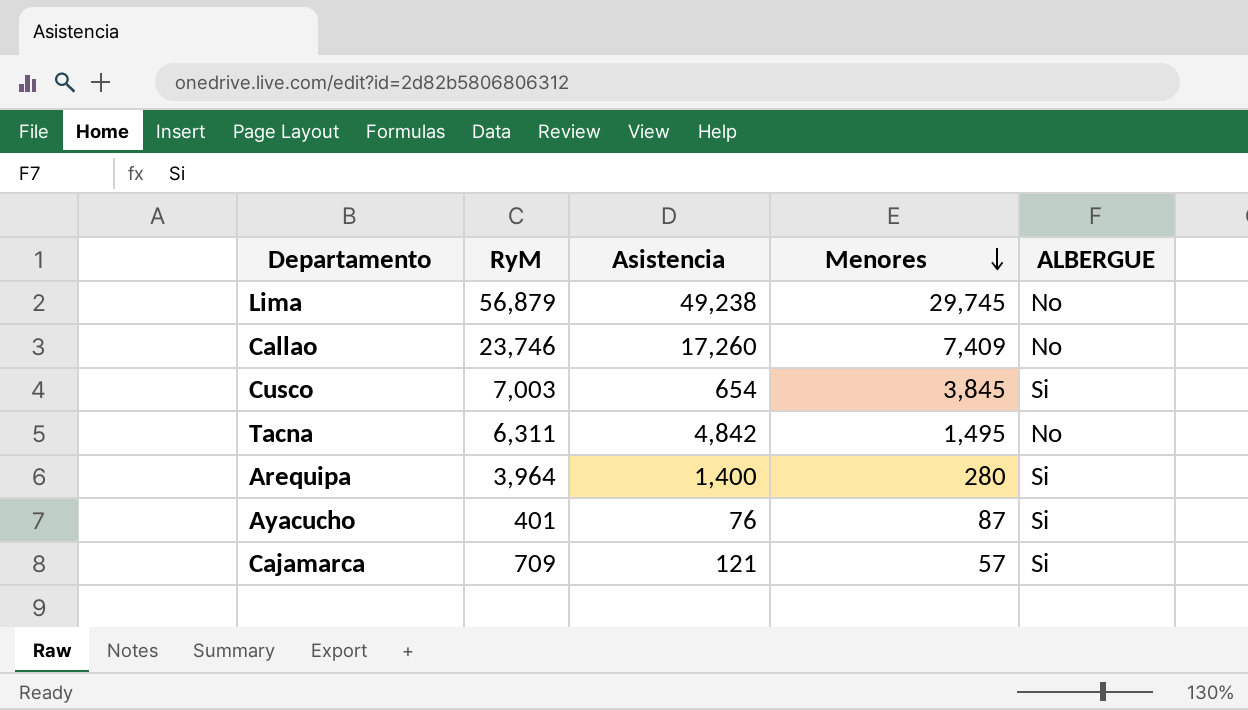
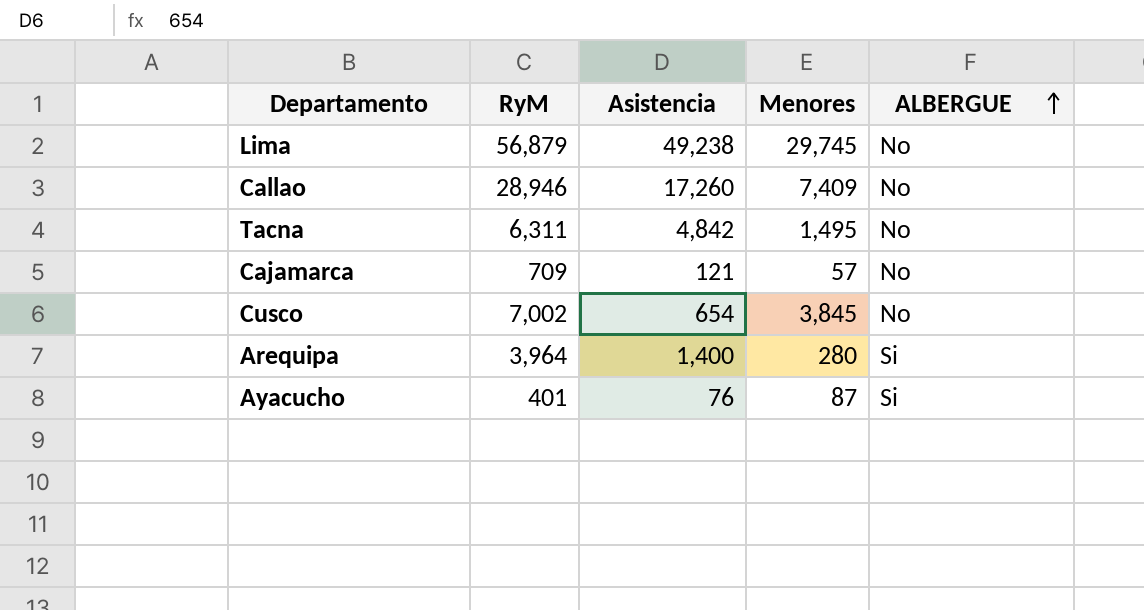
row order: Menores descending -> ALBERGUE ascending
Callao | RyM: 23,746 -> 28,946
Cajamarca | ALBERGUE: Si -> No
Cusco | RyM: 7,003 -> 7,002
Cusco | ALBERGUE: Si -> No

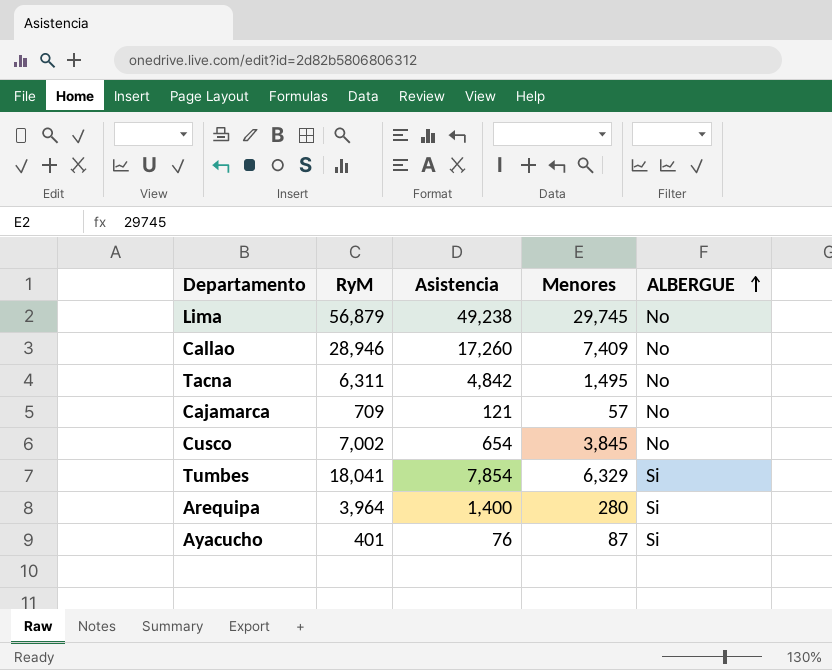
row Tumbes: none -> 18,041 | 7,854 | 6,329 | Si

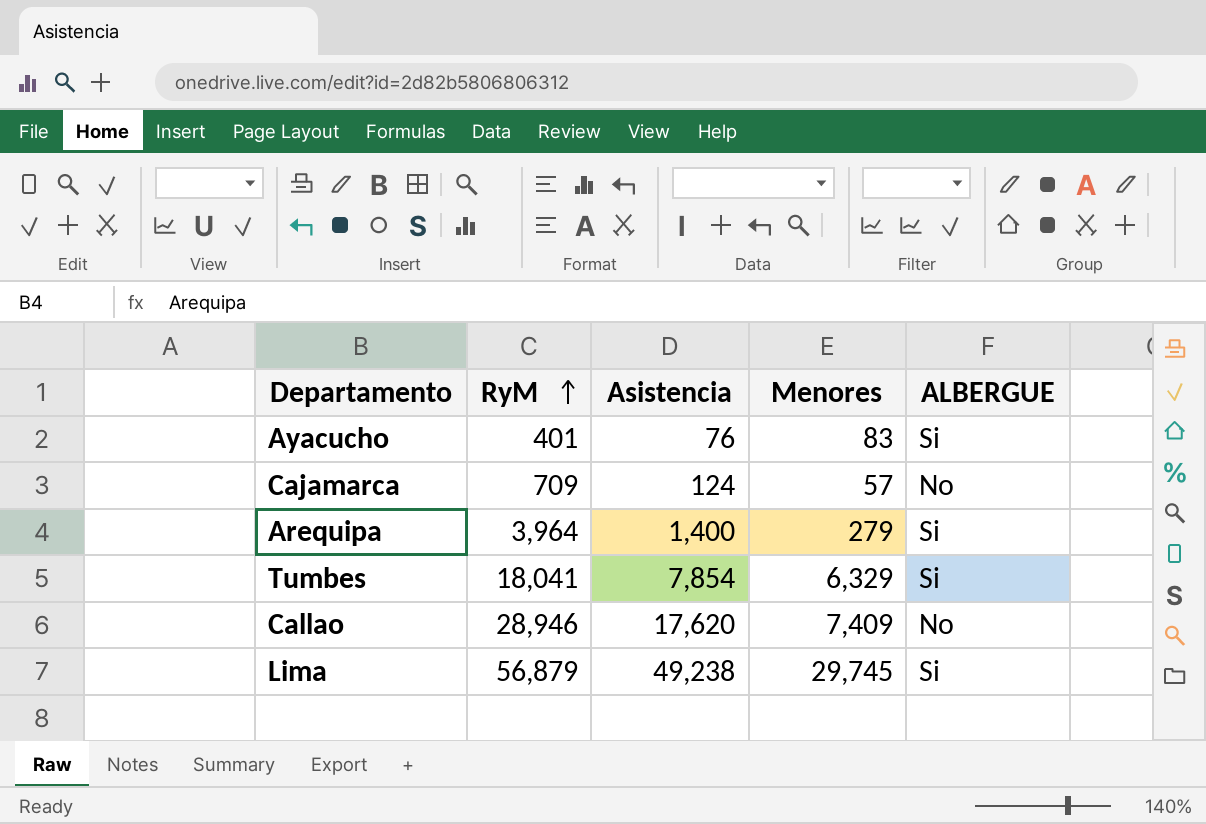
row order: ALBERGUE ascending -> RyM ascending
row Tacna: 6,311 | 4,842 | 1,495 | No -> none
row Cusco: 7,002 | 654 | 3,845 | No -> none
Ayacucho | Menores: 87 -> 83
Cajamarca | Asistencia: 121 -> 124
Arequipa | Menores: 280 -> 279
Callao | Asistencia: 17,260 -> 17,620
Lima | ALBERGUE: No -> Si

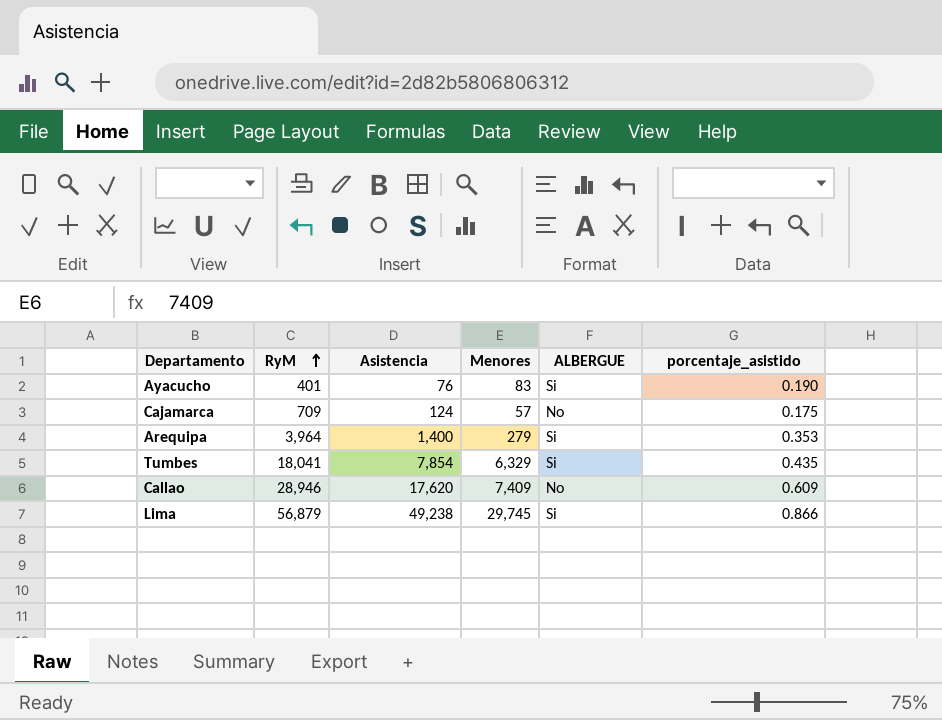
column porcentaje_asistido | formula: none -> [Asistencia] / [RyM]

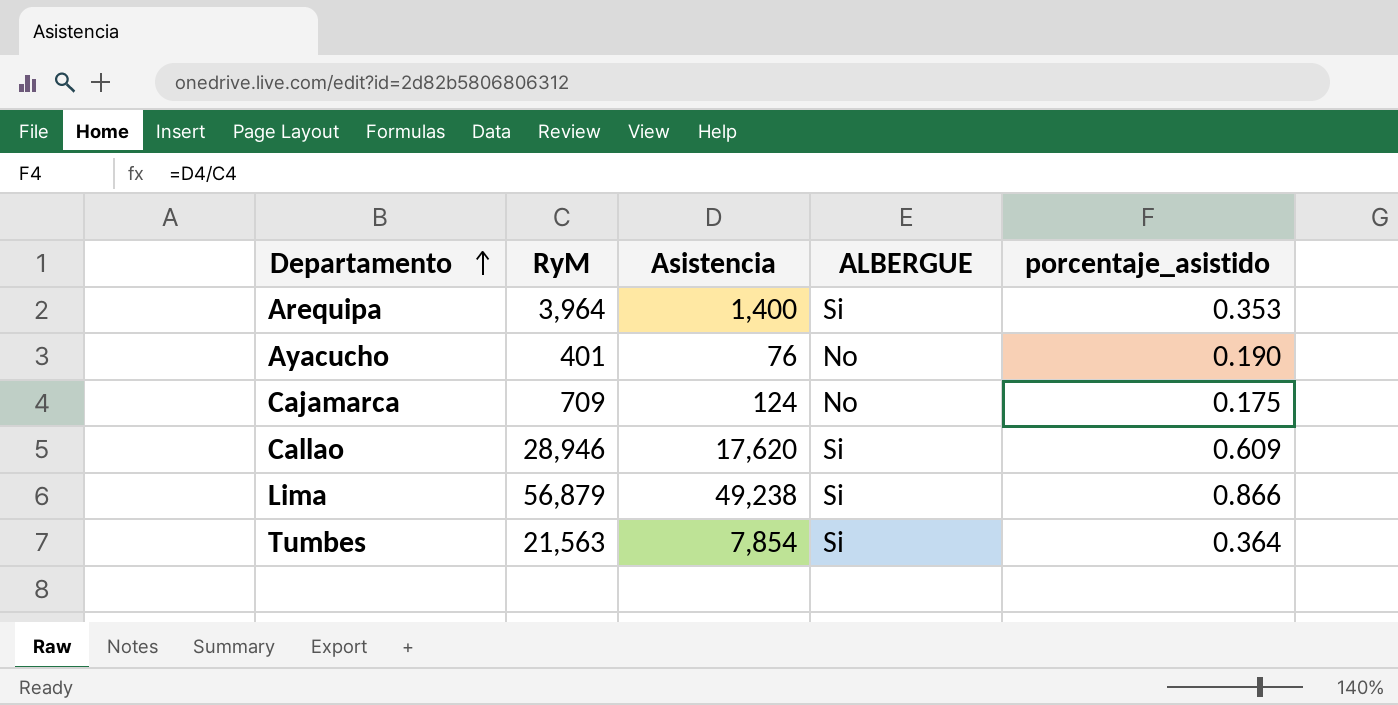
row order: RyM ascending -> Departamento ascending
column Menores | position: 4 -> none
Ayacucho | ALBERGUE: Si -> No
Callao | ALBERGUE: No -> Si
Tumbes | RyM: 18,041 -> 21,563
Tumbes | porcentaje_asistido: 0.435 -> 0.364

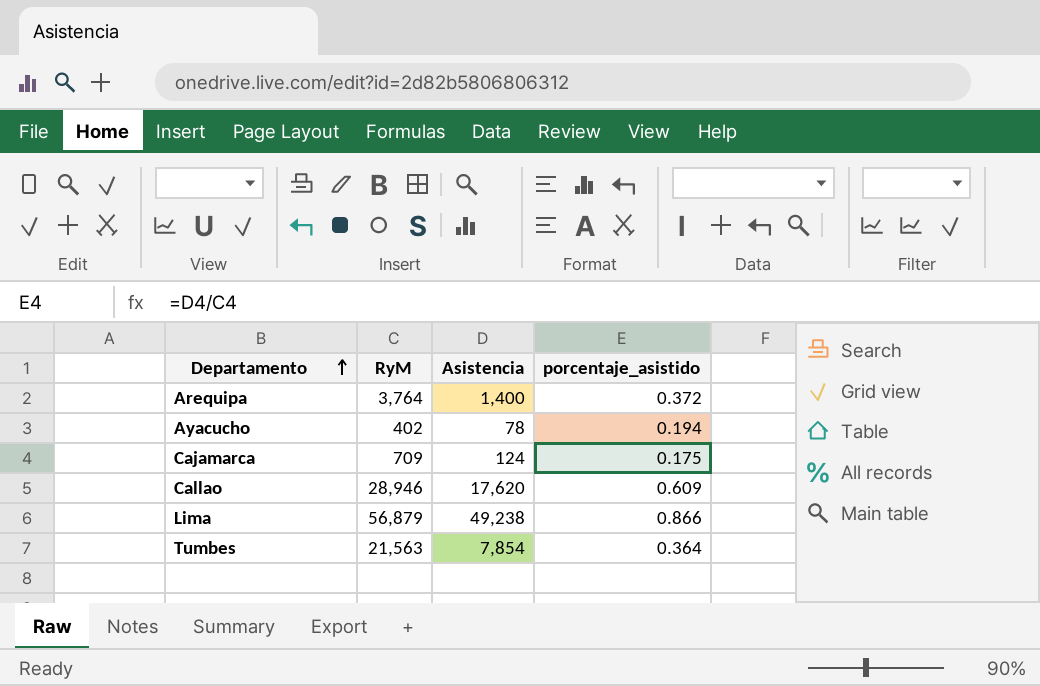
column ALBERGUE | position: 4 -> none
Arequipa | RyM: 3,964 -> 3,764
Arequipa | porcentaje_asistido: 0.353 -> 0.372
Ayacucho | RyM: 401 -> 402
Ayacucho | Asistencia: 76 -> 78
Ayacucho | porcentaje_asistido: 0.190 -> 0.194

